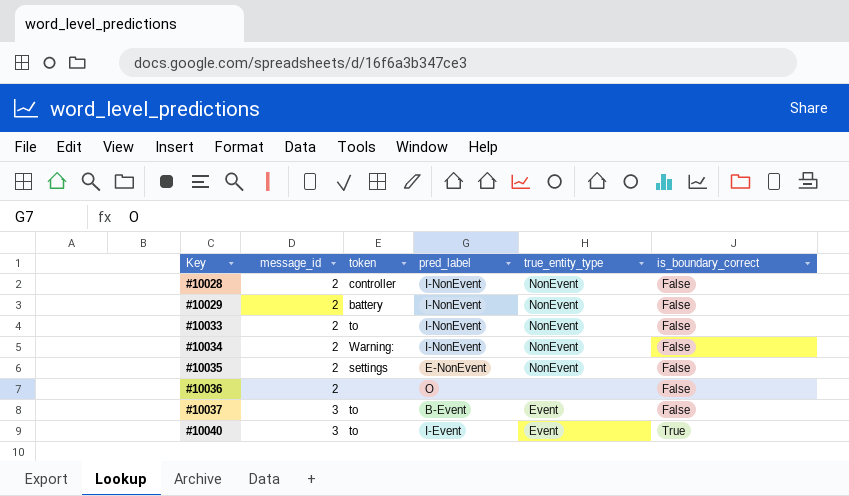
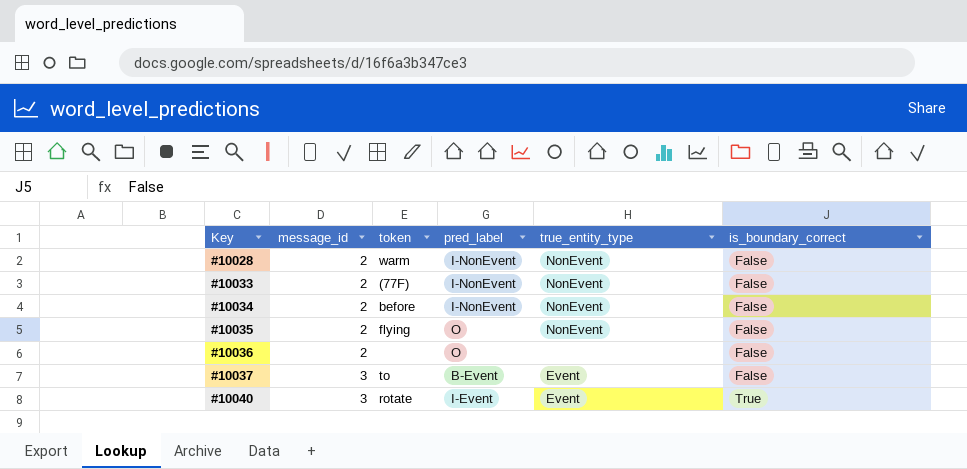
row #10029: 2 | battery | I-NonEvent | NonEvent | False -> none
#10028 | token: controller -> warm
#10033 | token: to -> (77F)
#10034 | token: Warning: -> before
#10035 | token: settings -> flying
#10035 | pred_label: E-NonEvent -> O
#10040 | token: to -> rotate

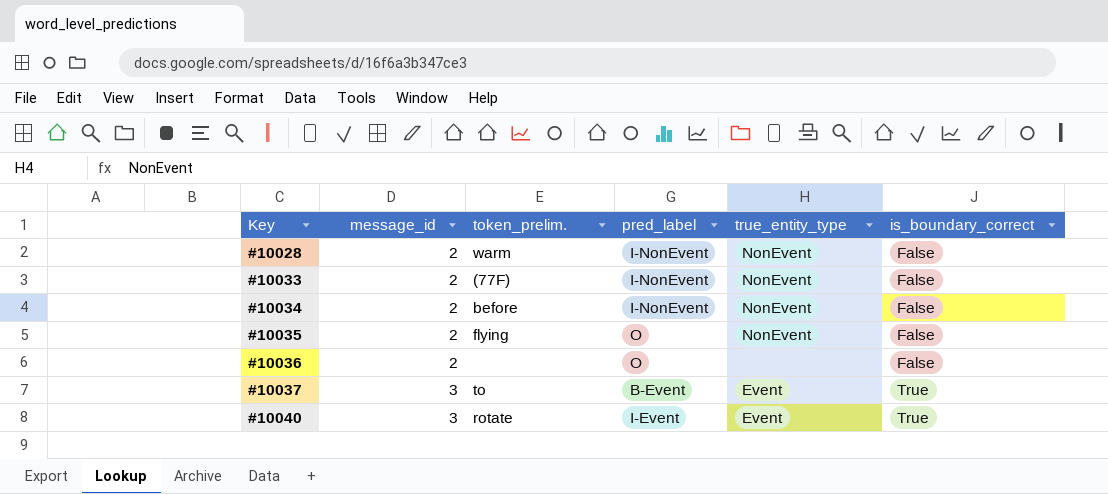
column name: token -> token_prelim.
#10037 | is_boundary_correct: False -> True

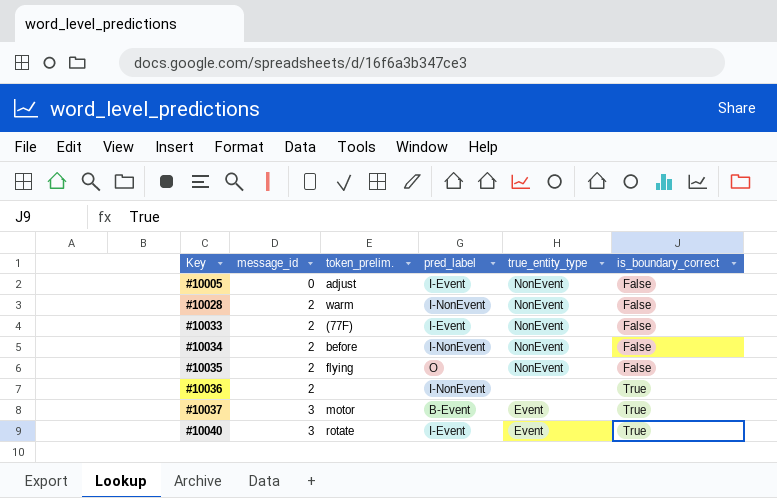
row #10005: none -> 0 | adjust | I-Event | NonEvent | False
#10033 | pred_label: I-NonEvent -> I-Event
#10036 | pred_label: O -> I-NonEvent
#10036 | is_boundary_correct: False -> True
#10037 | token_prelim.: to -> motor

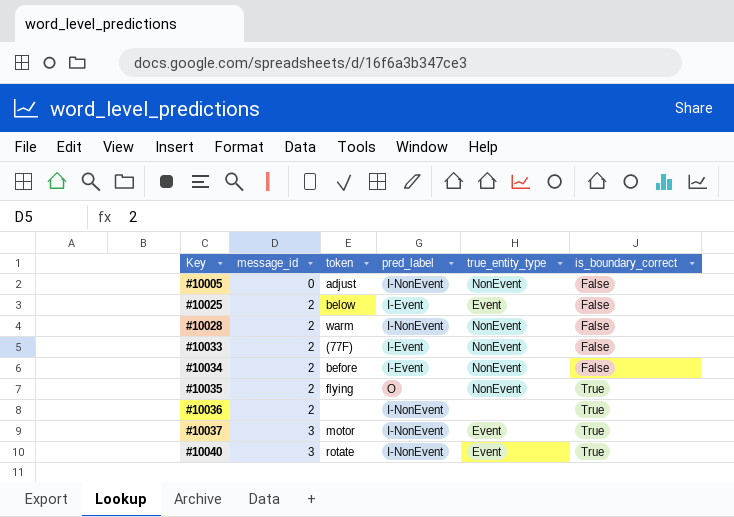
column name: token_prelim. -> token
#10005 | pred_label: I-Event -> I-NonEvent
row #10025: none -> 2 | below | I-Event | Event | False
#10034 | pred_label: I-NonEvent -> I-Event
#10035 | is_boundary_correct: False -> True
#10037 | pred_label: B-Event -> I-NonEvent
#10040 | pred_label: I-Event -> I-NonEvent

